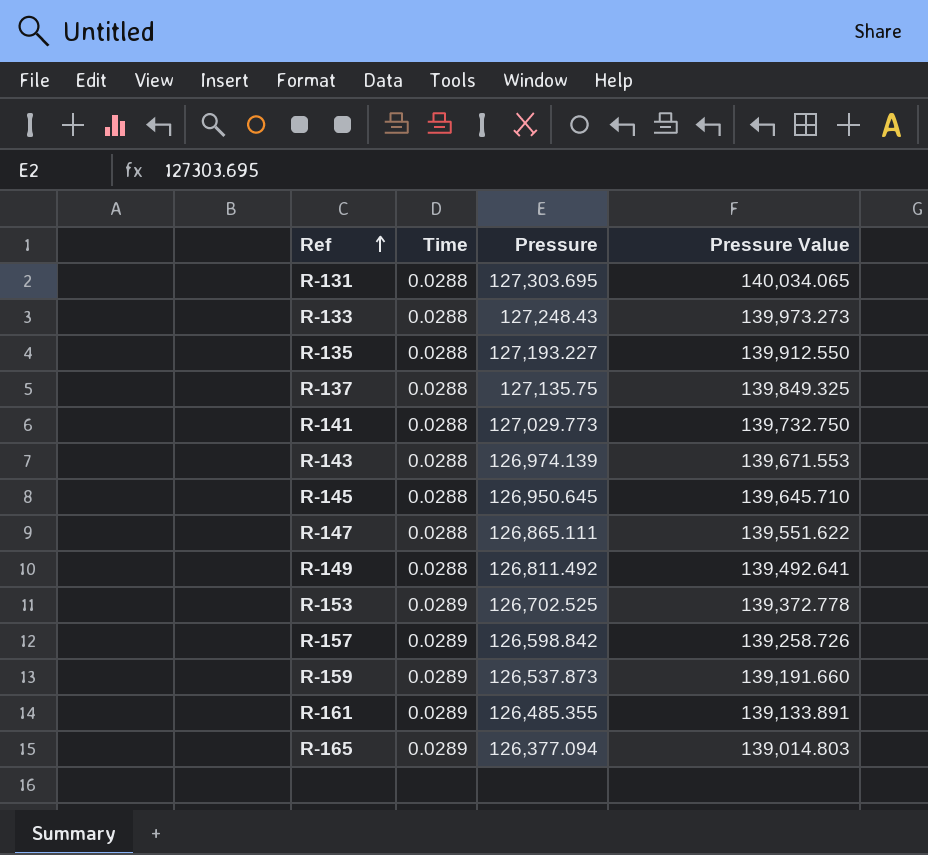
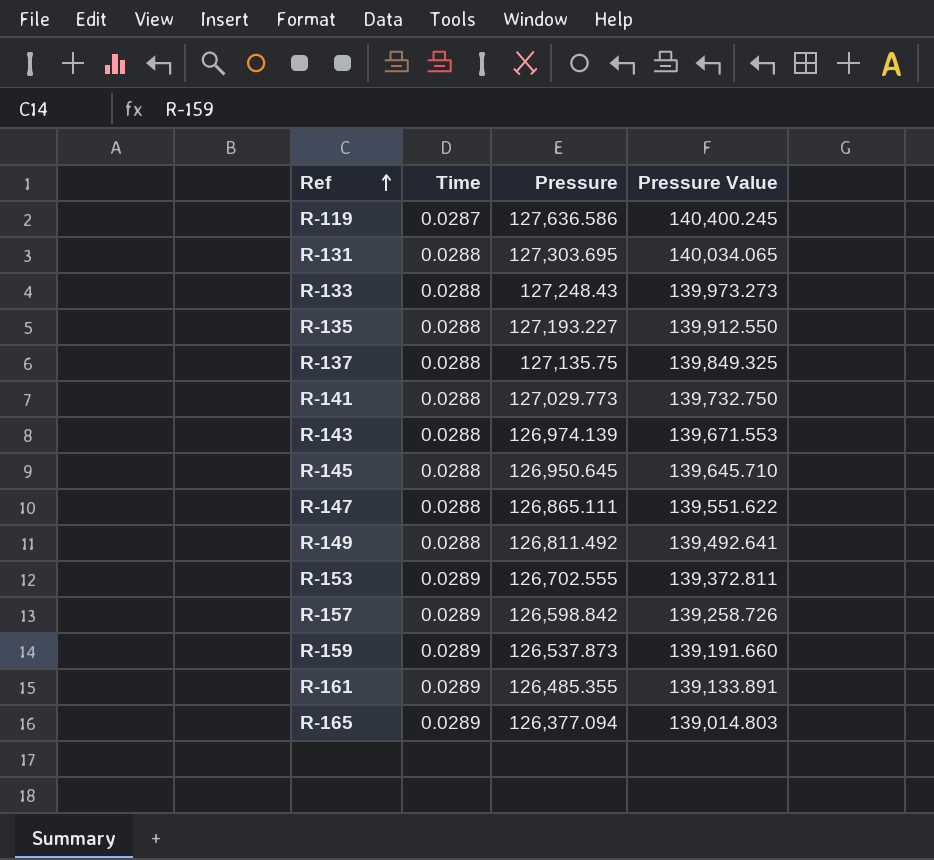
row R-119: none -> 0.0287 | 127,636.586 | 140,400.245
R-153 | Pressure: 126,702.525 -> 126,702.555
R-153 | Pressure Value: 139,372.778 -> 139,372.811

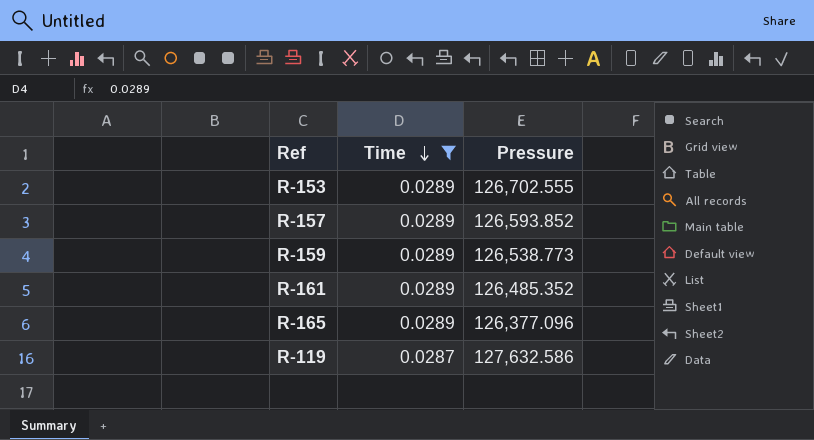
filter: none -> Time != 0.0288
row order: Ref ascending -> Time descending
column Pressure Value | formula: [Pressure] * 1.1 -> none
R-157 | Pressure: 126,598.842 -> 126,593.852
R-159 | Pressure: 126,537.873 -> 126,538.773
R-161 | Pressure: 126,485.355 -> 126,485.352
R-165 | Pressure: 126,377.094 -> 126,377.096
R-119 | Pressure: 127,636.586 -> 127,632.586

